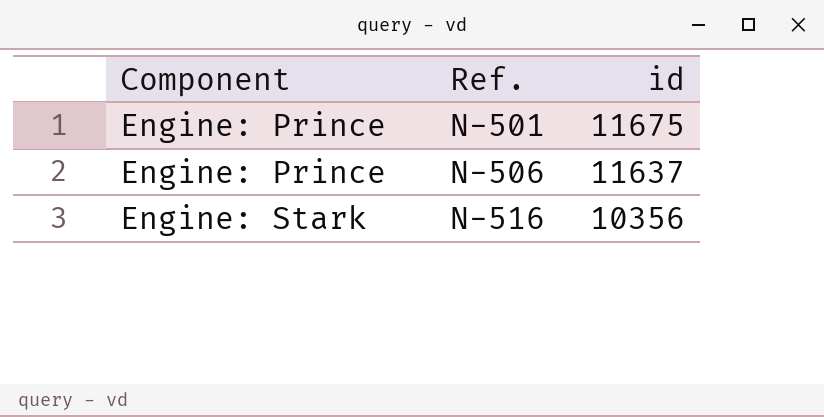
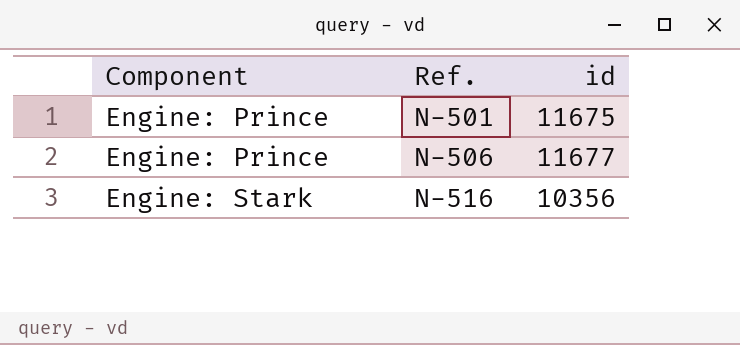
N-506 | id: 11637 -> 11677

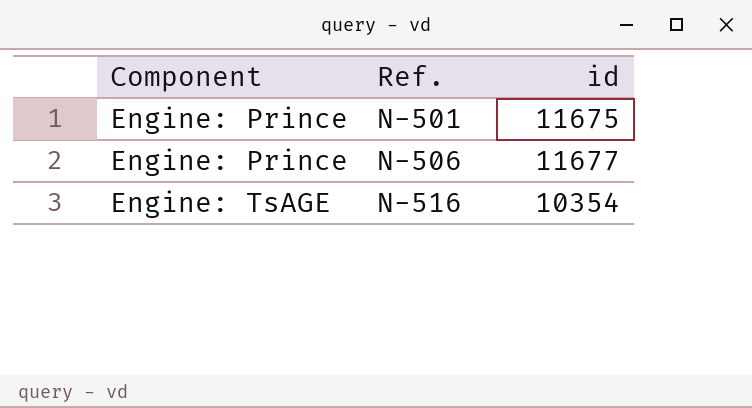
N-516 | Component: Engine: Stark -> Engine: TsAGE
N-516 | id: 10356 -> 10354

